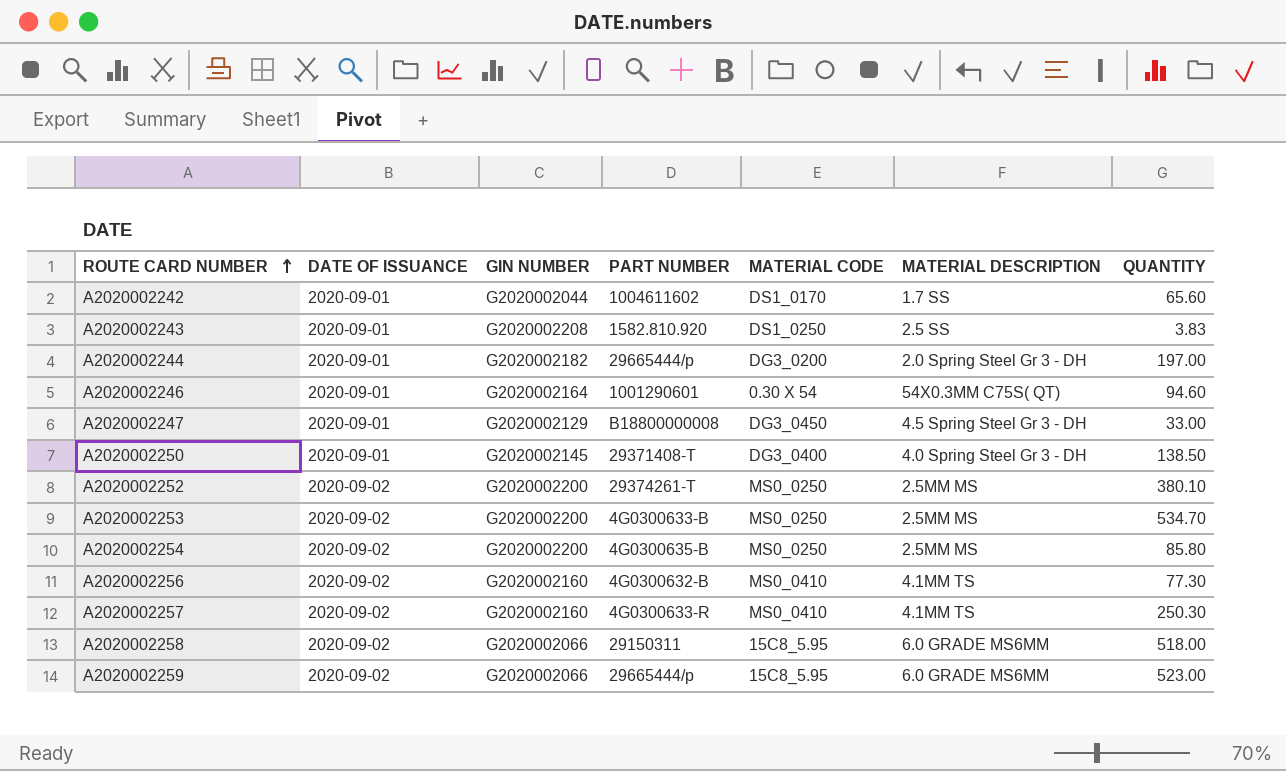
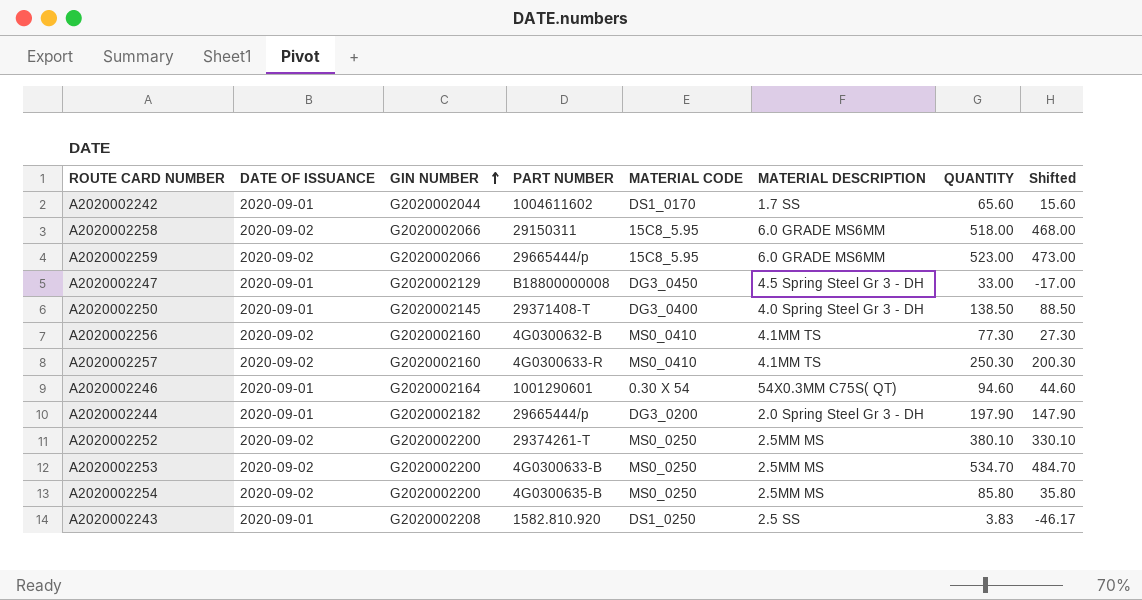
row order: ROUTE CARD NUMBER ascending -> GIN NUMBER ascending
column Shifted | formula: none -> [QUANTITY] - 50
A2020002244 | QUANTITY: 197.00 -> 197.90

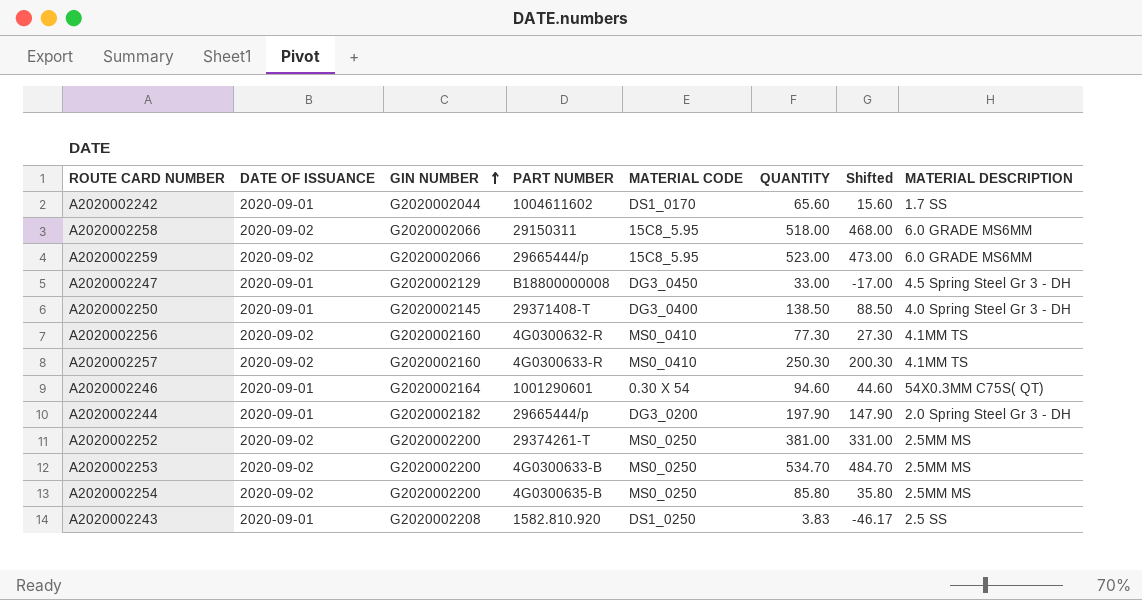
column MATERIAL DESCRIPTION | position: 6 -> 8
A2020002256 | PART NUMBER: 4G0300632-B -> 4G0300632-R
A2020002252 | QUANTITY: 380.10 -> 381.00
A2020002252 | Shifted: 330.10 -> 331.00

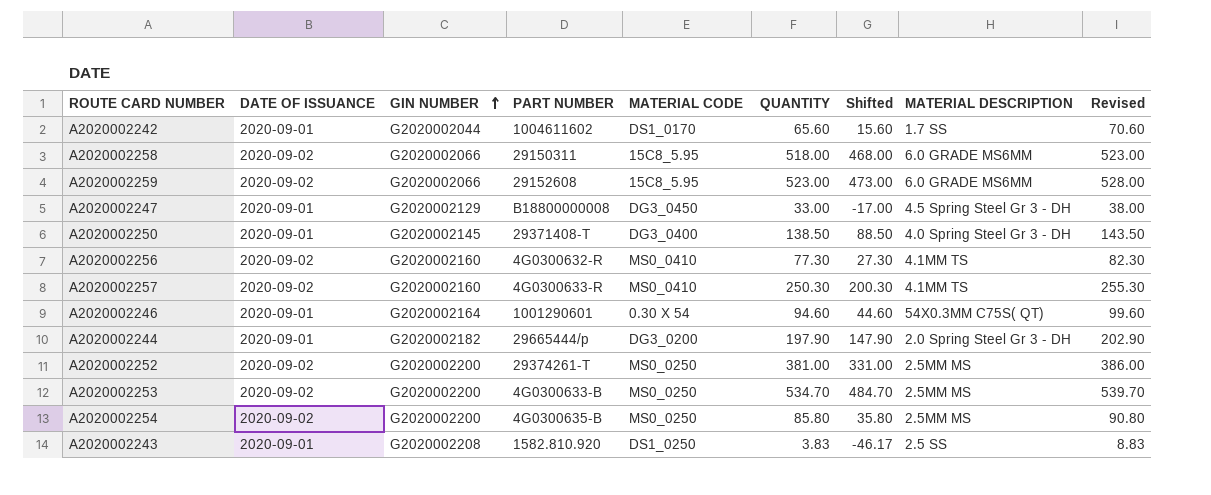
column Revised | formula: none -> [QUANTITY] + 5
A2020002259 | PART NUMBER: 29665444/p -> 29152608

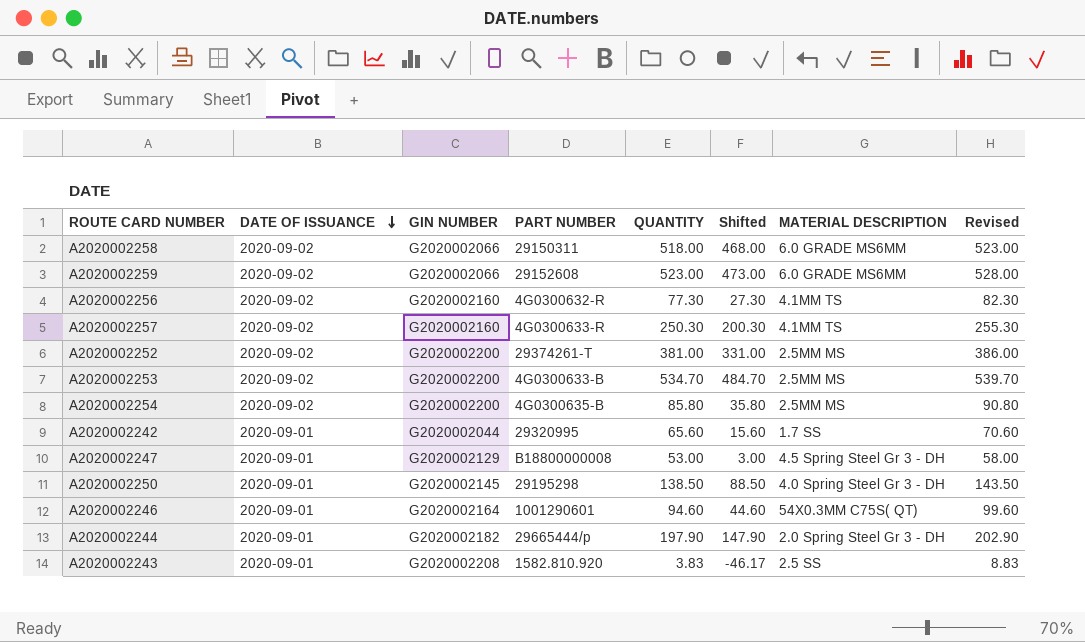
row order: GIN NUMBER ascending -> DATE OF ISSUANCE descending
column MATERIAL CODE | position: 5 -> none
A2020002242 | PART NUMBER: 1004611602 -> 29320995
A2020002247 | QUANTITY: 33.00 -> 53.00
A2020002247 | Shifted: -17.00 -> 3.00
A2020002247 | Revised: 38.00 -> 58.00
A2020002250 | PART NUMBER: 29371408-T -> 29195298

